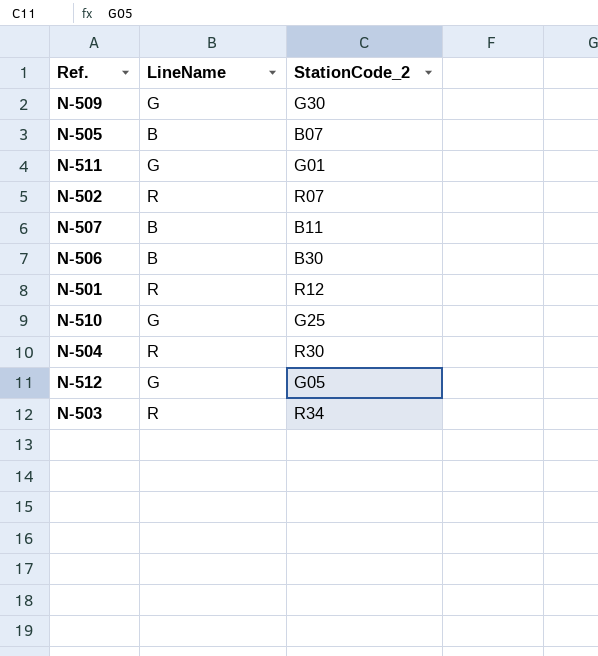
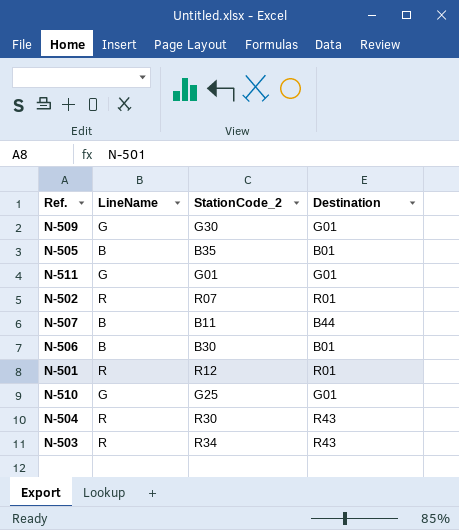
column Destination | position: none -> 4
row N-512: G | G05 -> none
N-505 | StationCode_2: B07 -> B35

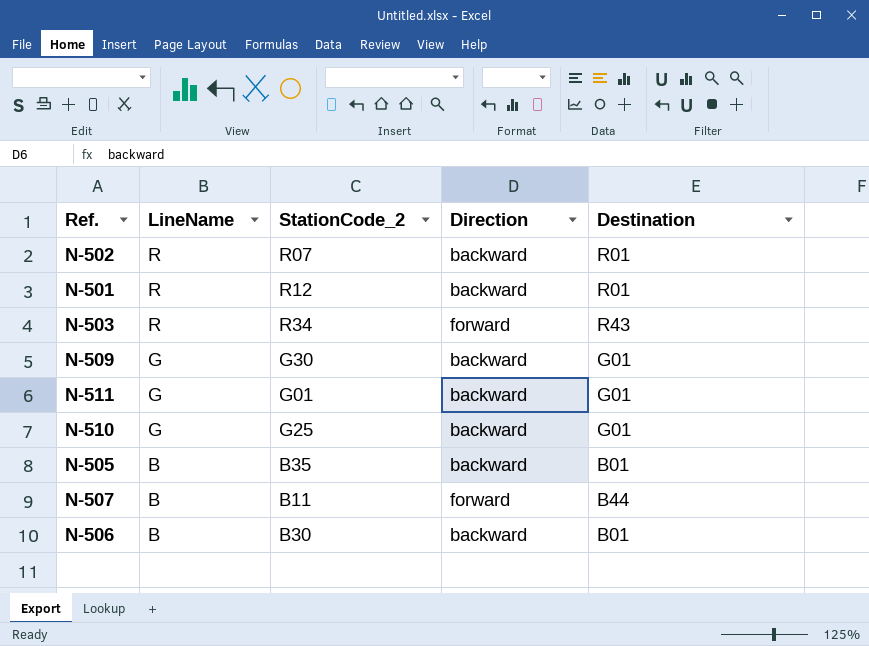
row order: none -> LineName descending
column Direction | position: none -> 4
row N-504: R | R30 | R43 -> none

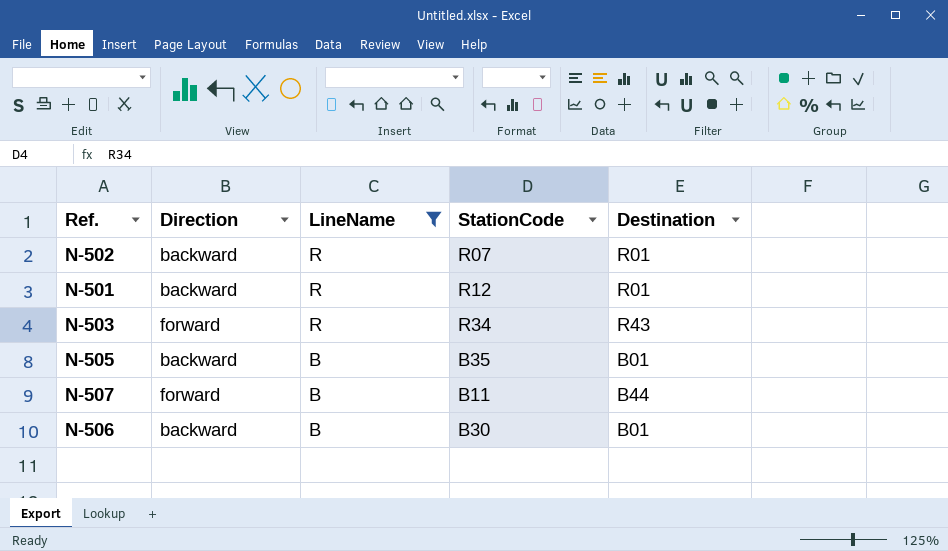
filter: none -> LineName != G
column Direction | position: 4 -> 2
column name: StationCode_2 -> StationCode

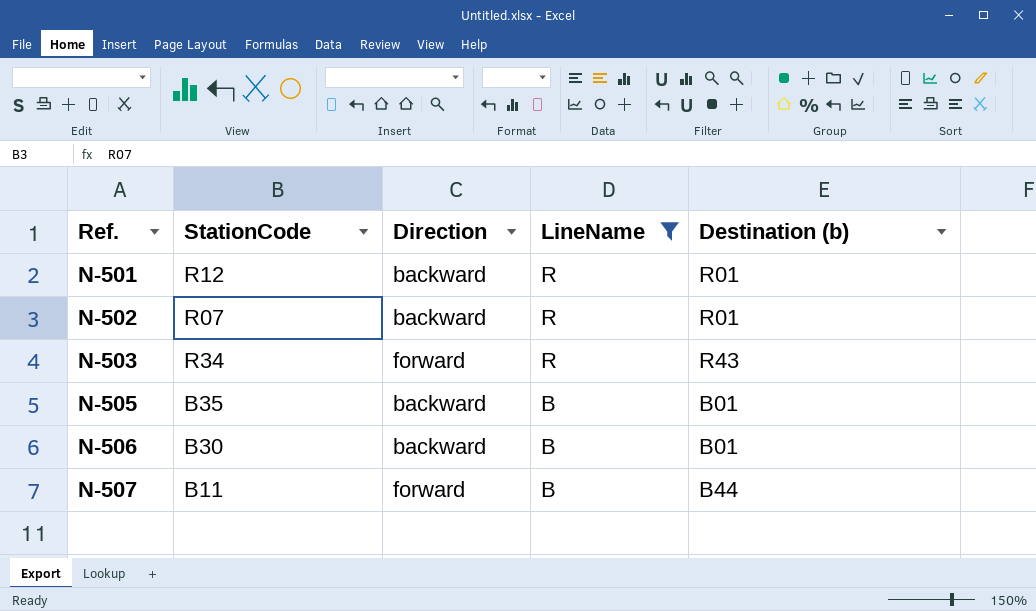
row order: LineName descending -> Ref. ascending
column StationCode | position: 4 -> 2
column name: Destination -> Destination (b)

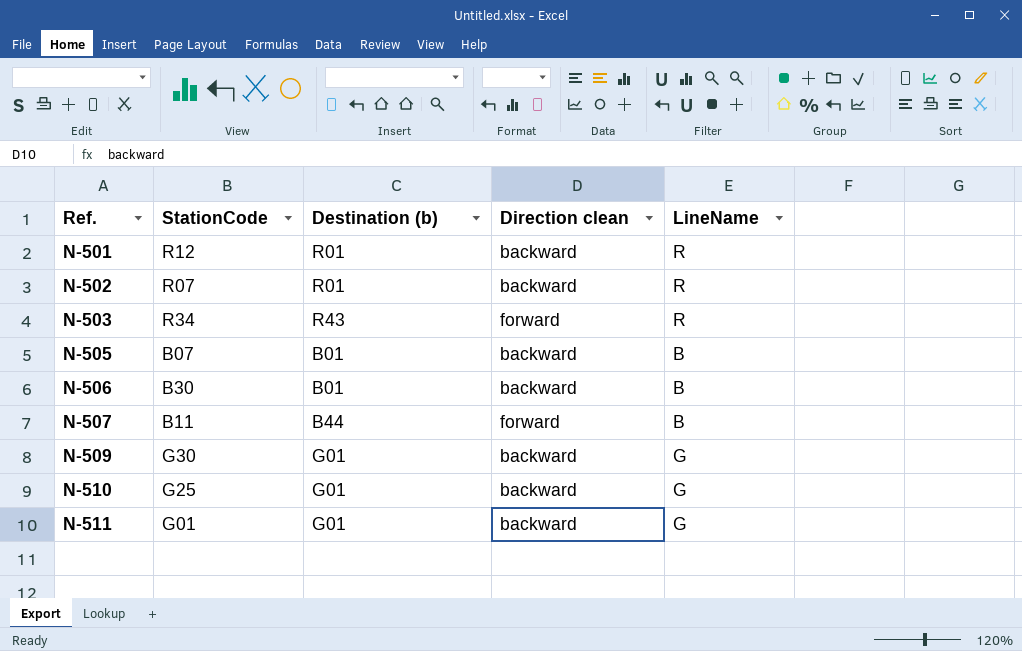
filter: LineName != G -> none
column Destination (b) | position: 5 -> 3
column name: Direction -> Direction clean
N-505 | StationCode: B35 -> B07

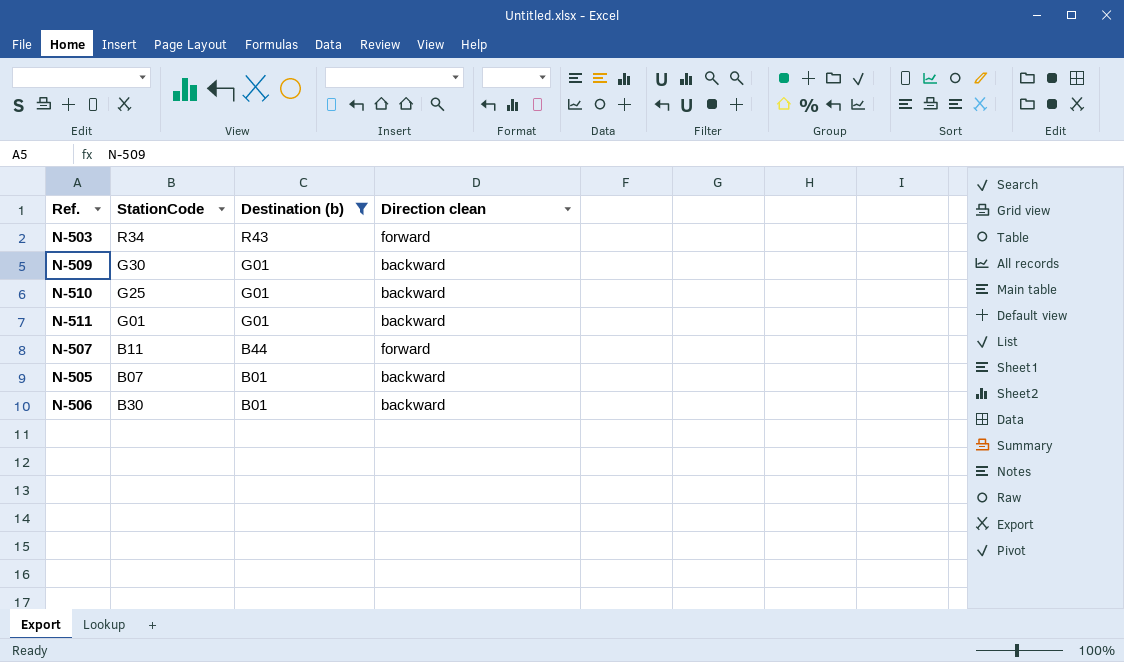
filter: none -> Destination (b) != R01
row order: Ref. ascending -> Destination (b) descending
column LineName | position: 5 -> none

